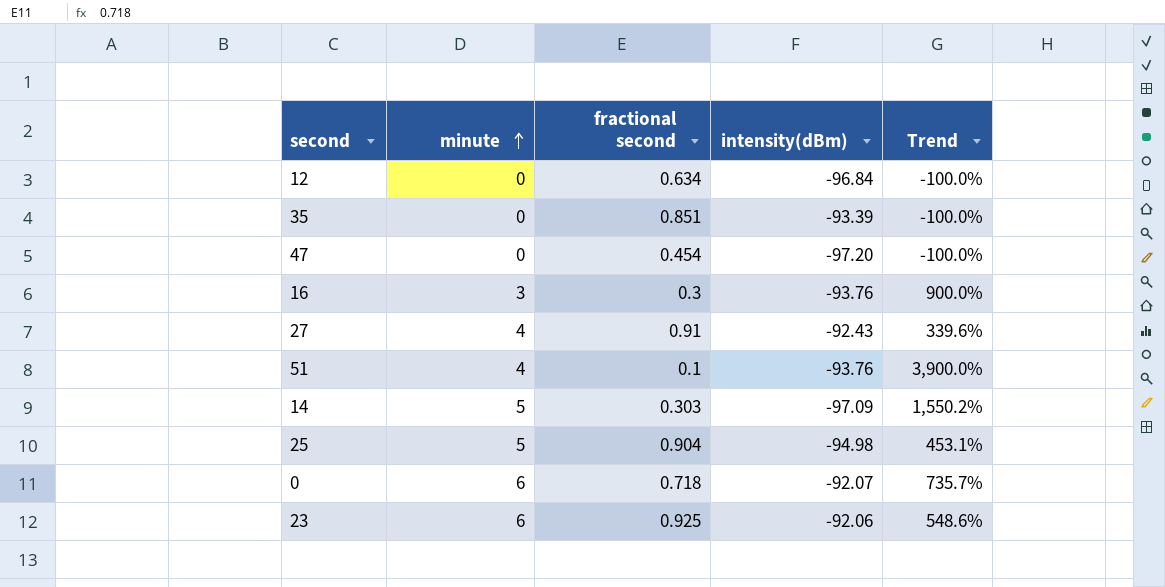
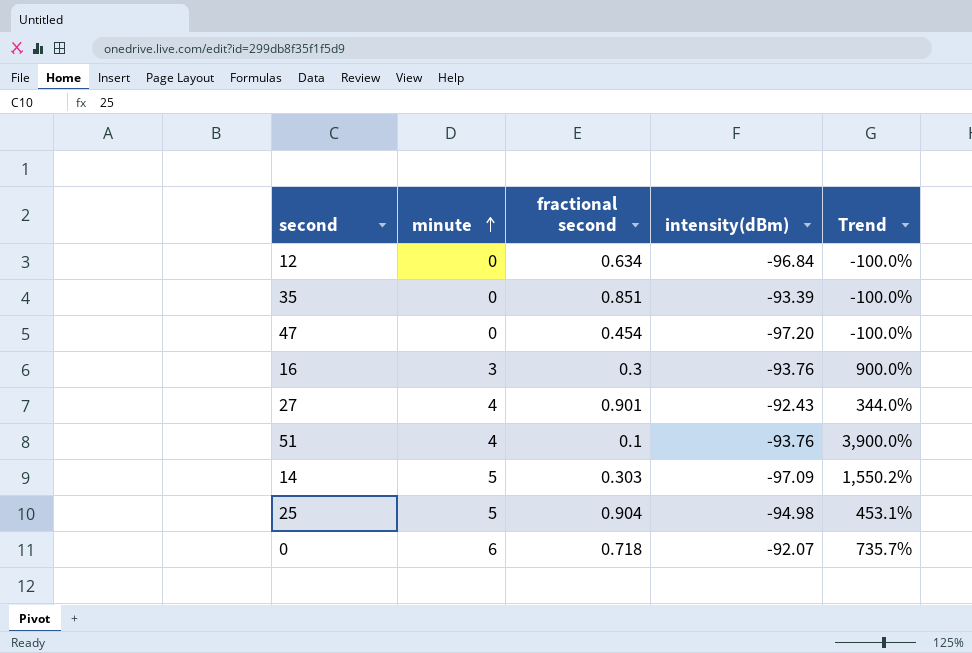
row 23: 6 | 0.925 | -92.06 | 548.6% -> none
27 | fractional second: 0.91 -> 0.901
27 | Trend: 339.6% -> 344.0%

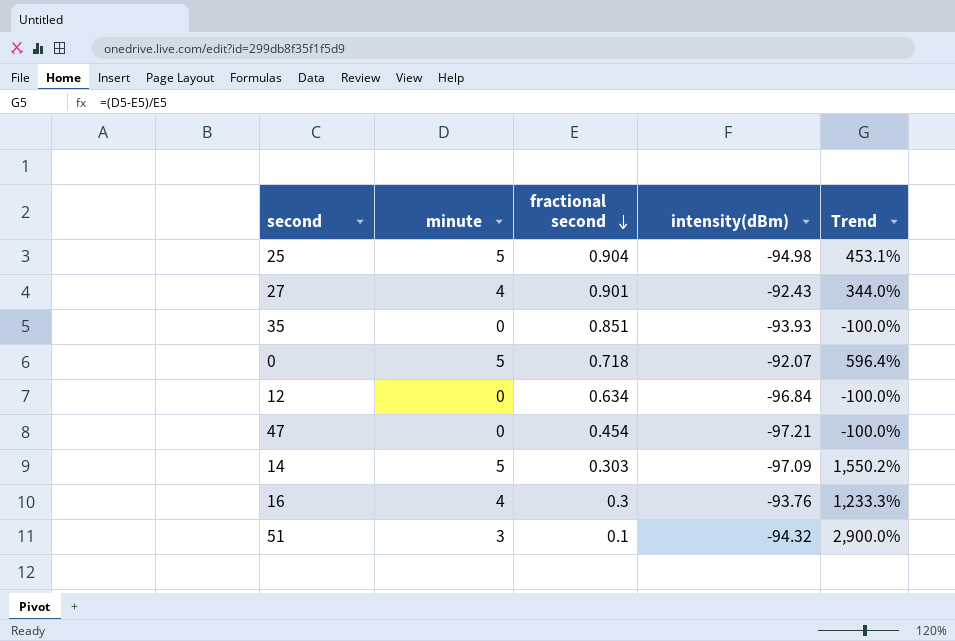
row order: minute ascending -> fractional second descending
35 | intensity(dBm): -93.39 -> -93.93
0 | minute: 6 -> 5
0 | Trend: 735.7% -> 596.4%
47 | intensity(dBm): -97.20 -> -97.21
16 | minute: 3 -> 4
16 | Trend: 900.0% -> 1,233.3%
51 | minute: 4 -> 3
51 | intensity(dBm): -93.76 -> -94.32
51 | Trend: 3,900.0% -> 2,900.0%

